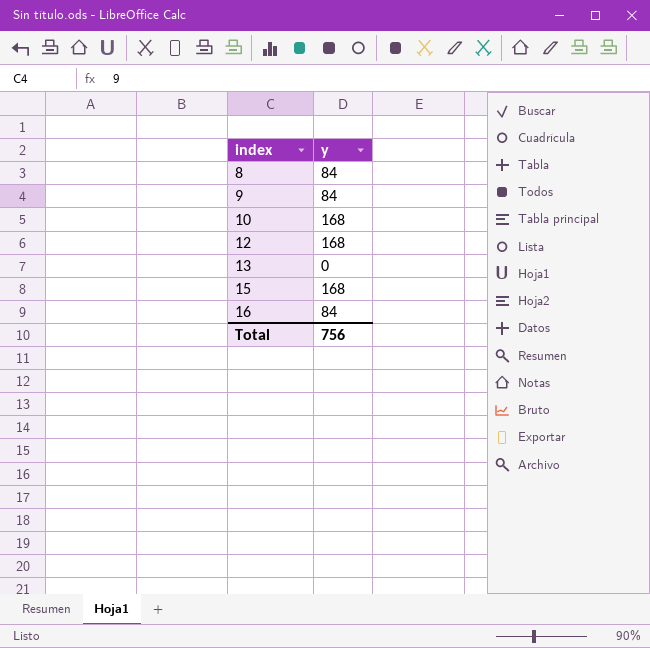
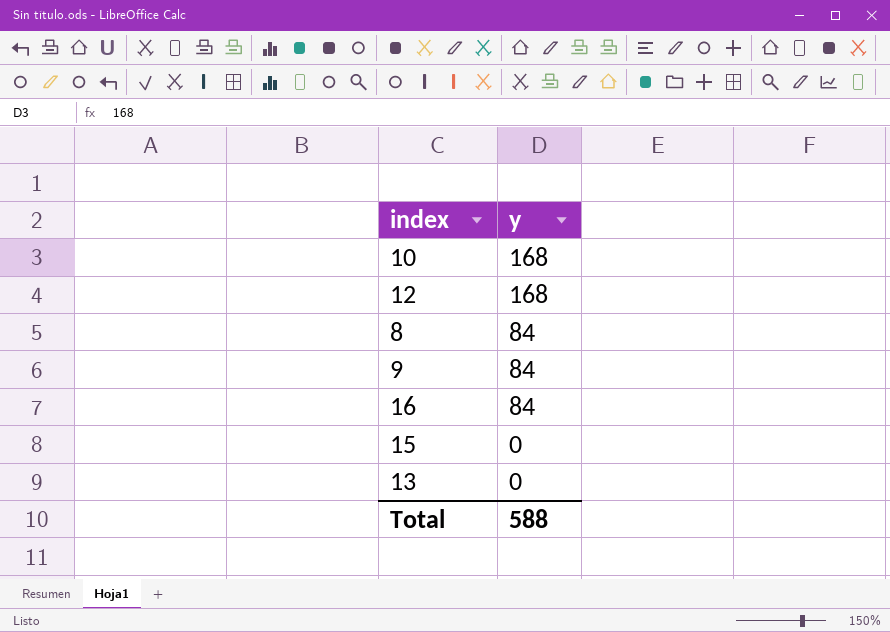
row order: index ascending -> y descending
15 | y: 168 -> 0
Total | y: 756 -> 588

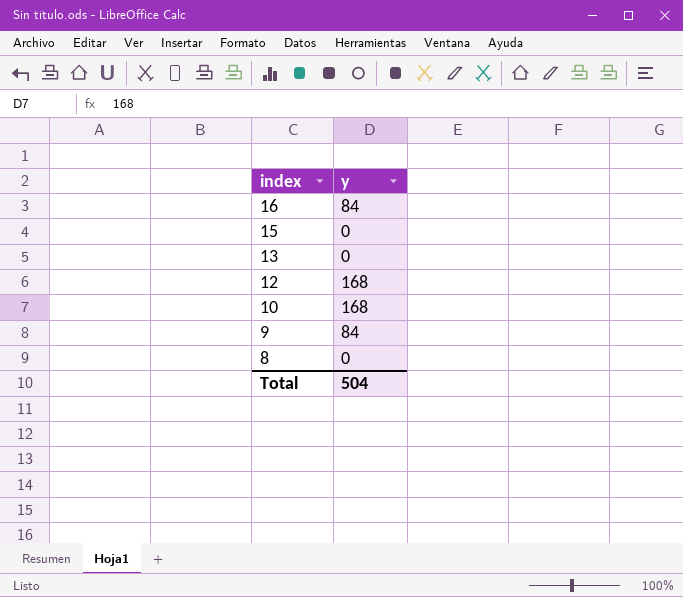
row order: y descending -> index descending
8 | y: 84 -> 0
Total | y: 588 -> 504

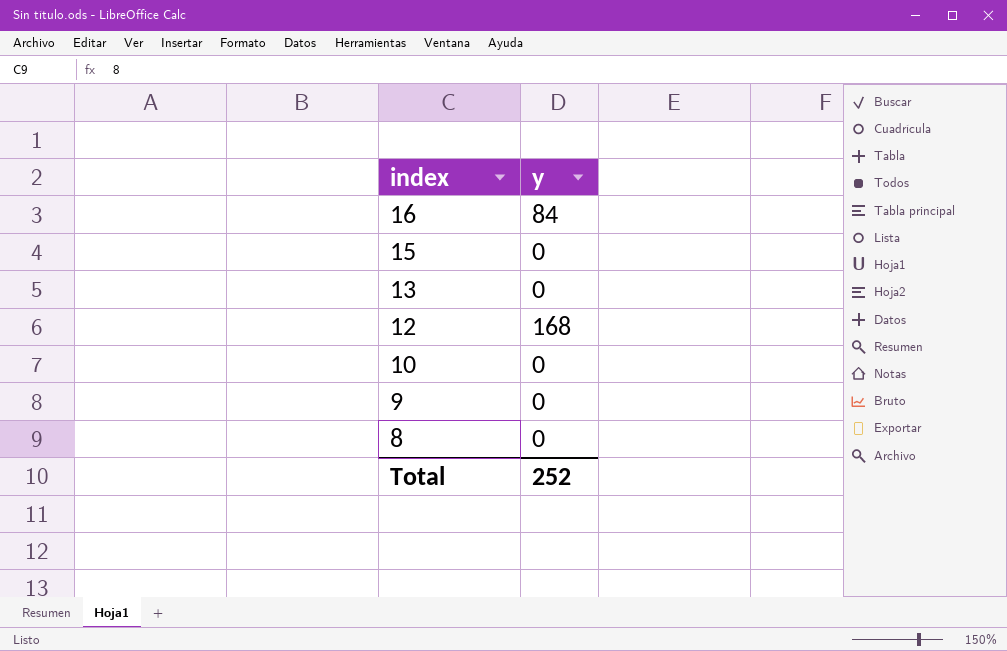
10 | y: 168 -> 0
9 | y: 84 -> 0
Total | y: 504 -> 252

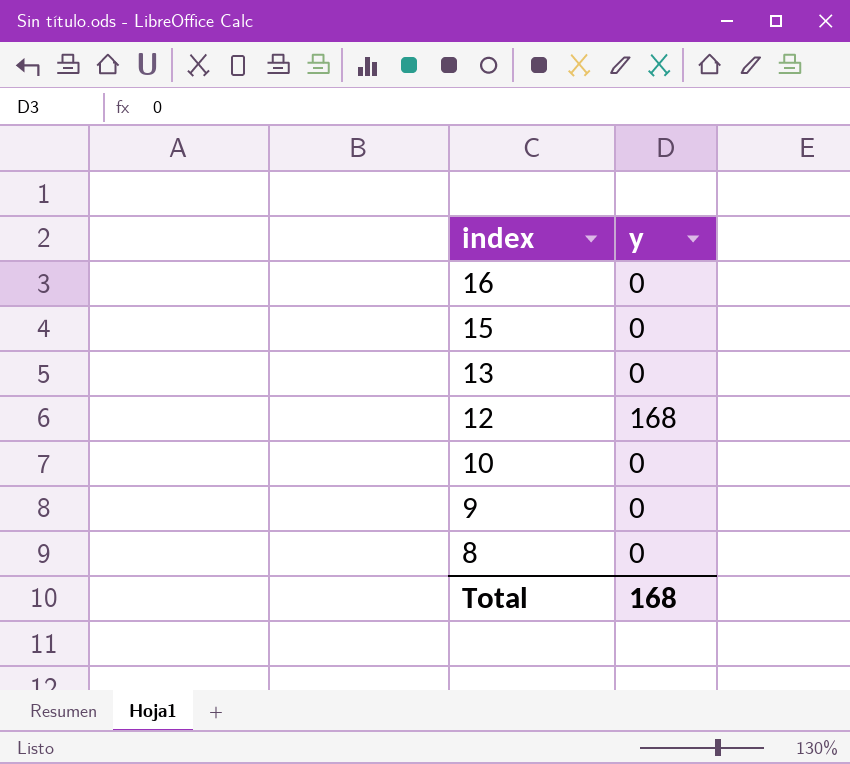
16 | y: 84 -> 0
Total | y: 252 -> 168

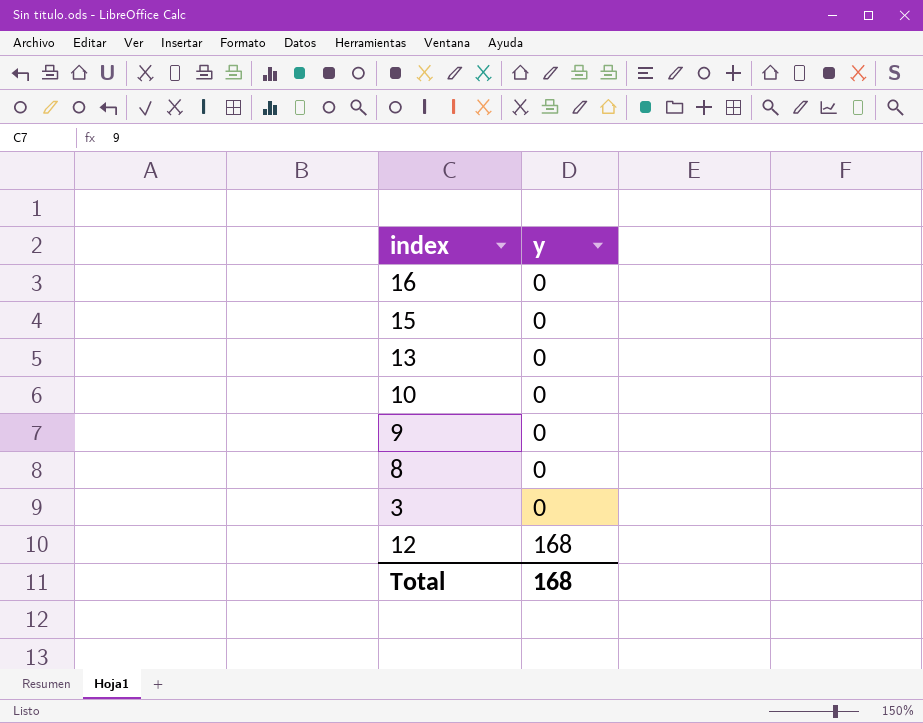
row order: index descending -> y ascending
row 3: none -> 0

